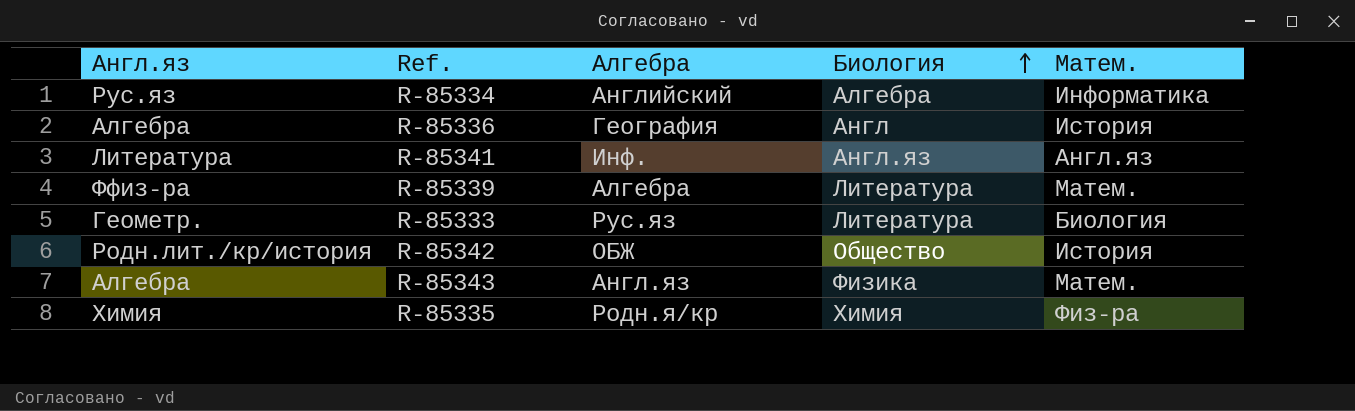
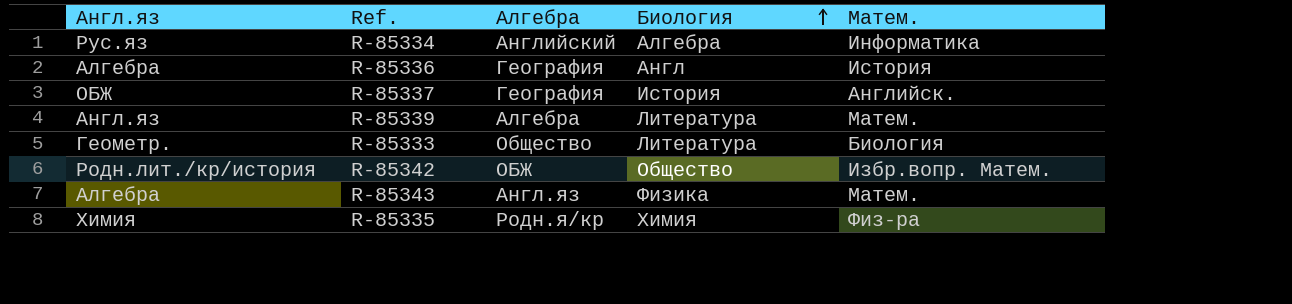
row R-85341: Литература | Инф. | Англ.яз | Англ.яз -> none
row R-85337: none -> ОБЖ | География | История | Английск.
R-85339 | Англ.яз: Ффиз-ра -> Англ.яз
R-85333 | Алгебра: Рус.яз -> Общество
R-85342 | Матем.: История -> Избр.вопр. Матем.

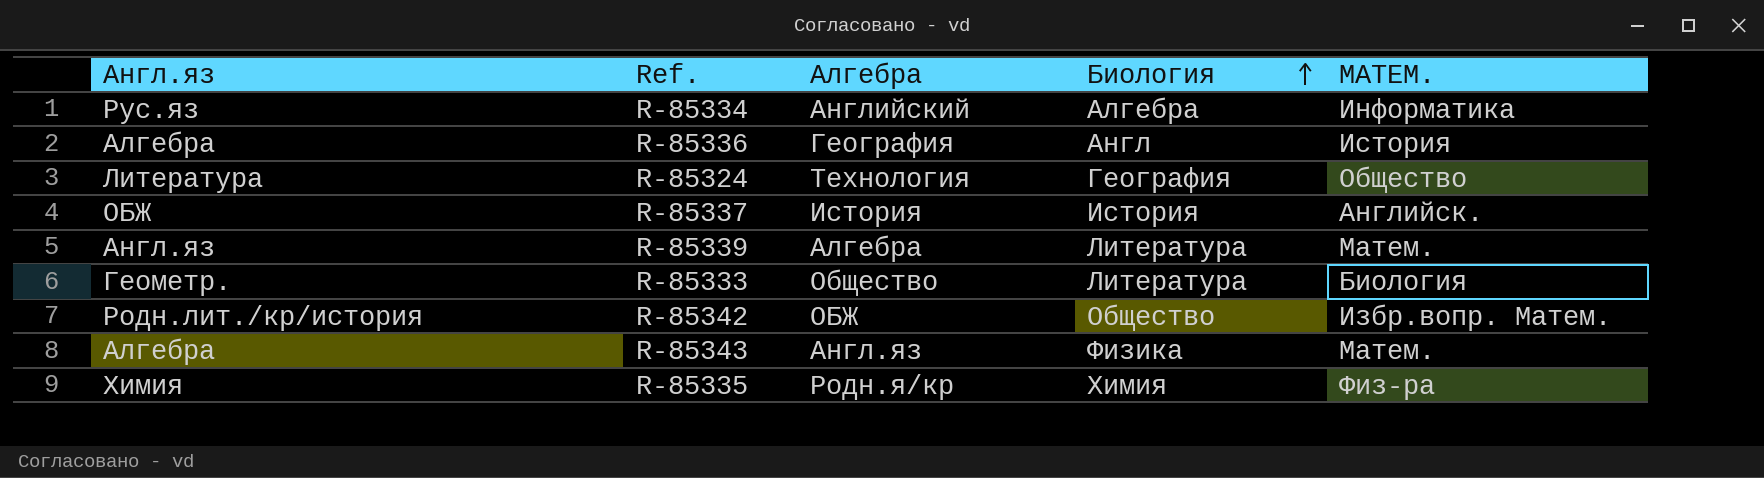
column name: Матем. -> МАТЕМ.
row R-85324: none -> Литература | Технология | География | Общество
R-85337 | Алгебра: География -> История

